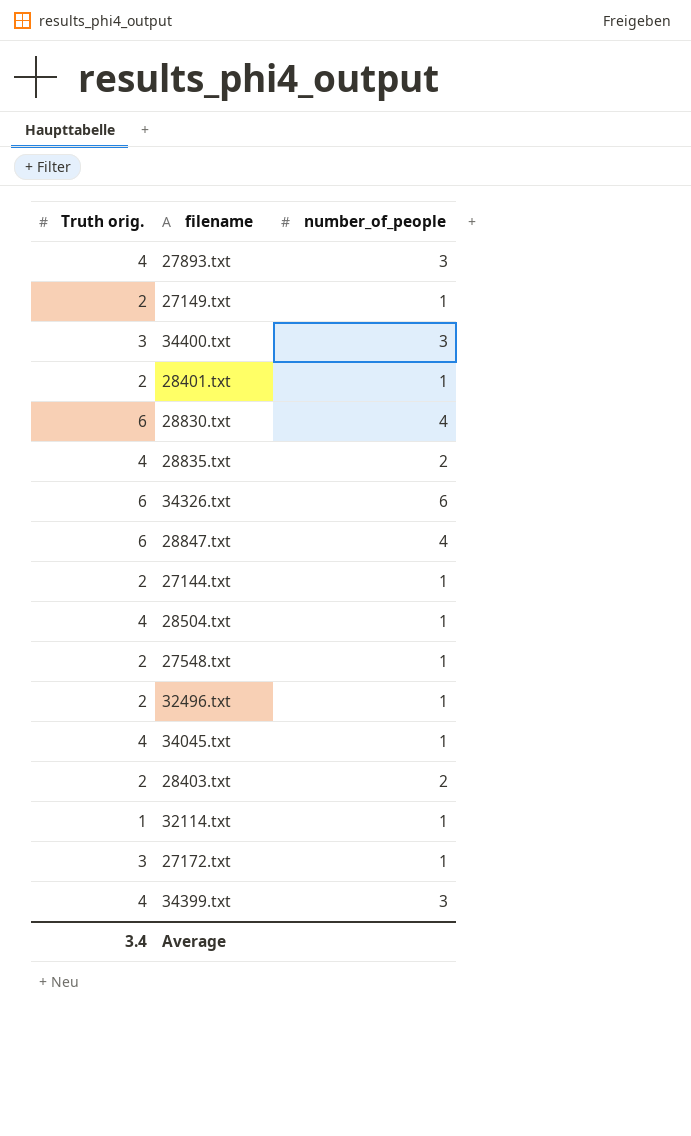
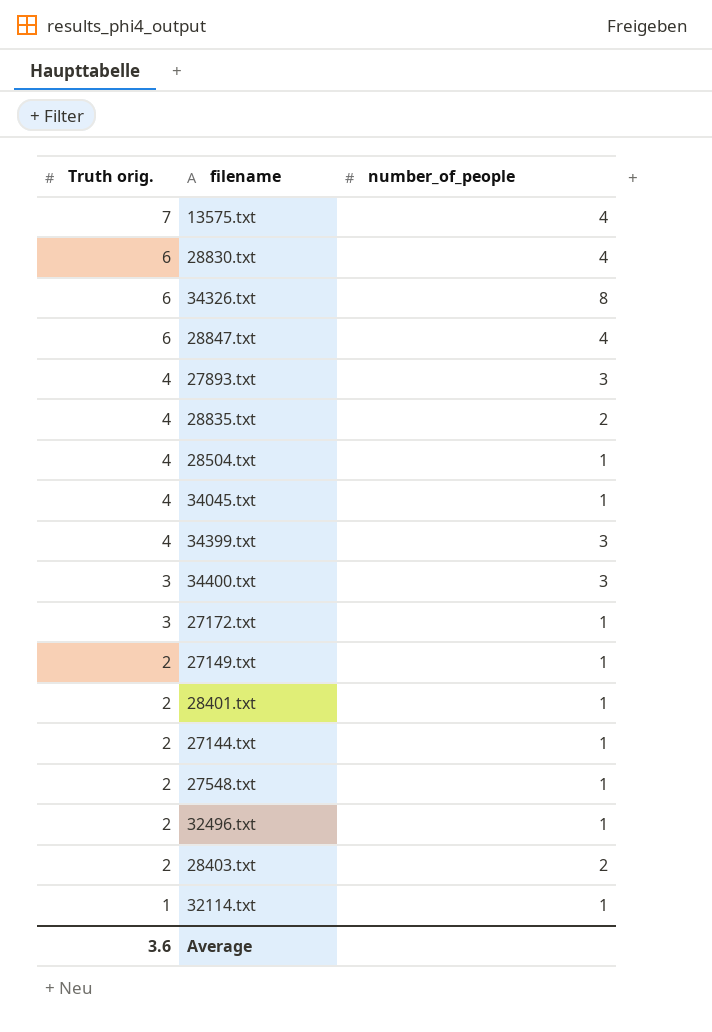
row order: none -> Truth orig. descending
row 13575.txt: none -> 7 | 4
34326.txt | number_of_people: 6 -> 8
Average | Truth orig.: 3.4 -> 3.6

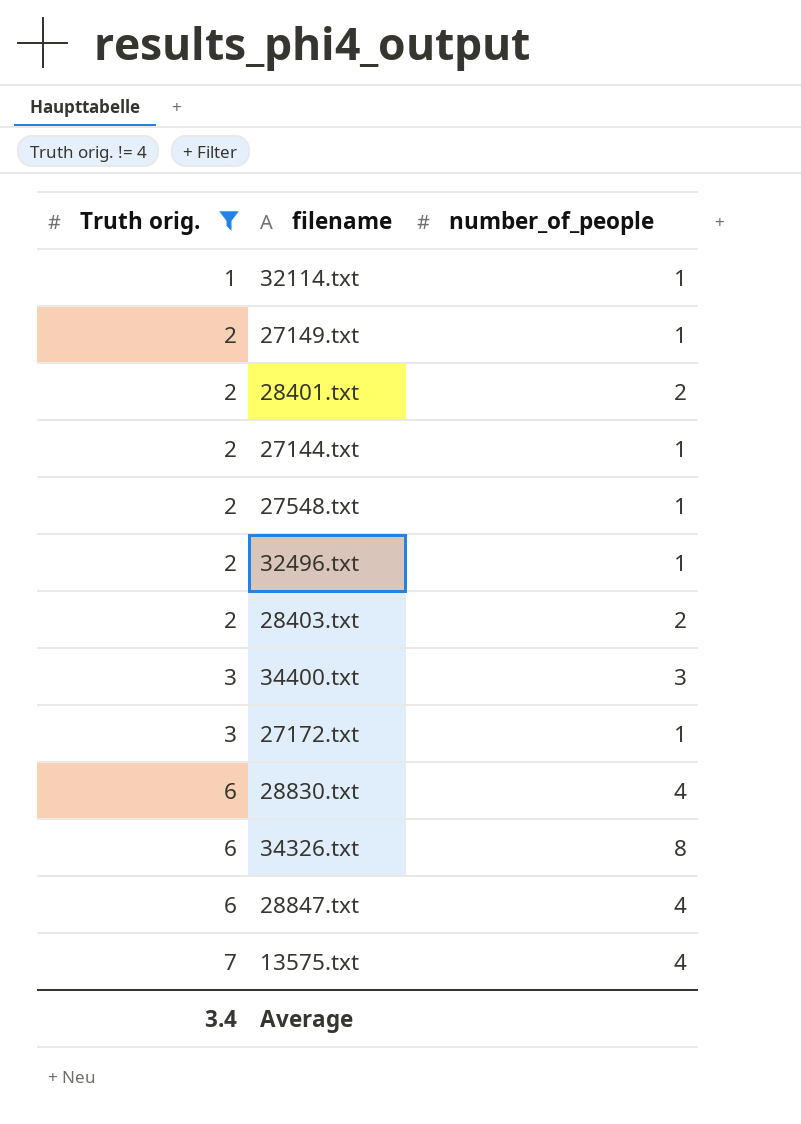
filter: none -> Truth orig. != 4
row order: Truth orig. descending -> Truth orig. ascending
28401.txt | number_of_people: 1 -> 2
Average | Truth orig.: 3.6 -> 3.4

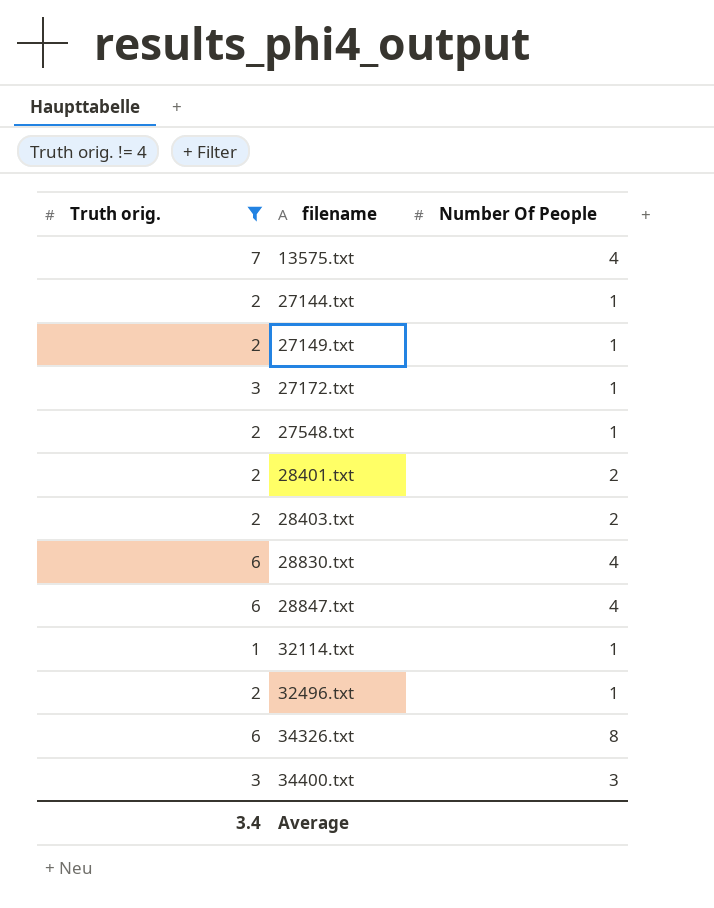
row order: Truth orig. ascending -> filename ascending
column name: number_of_people -> Number Of People

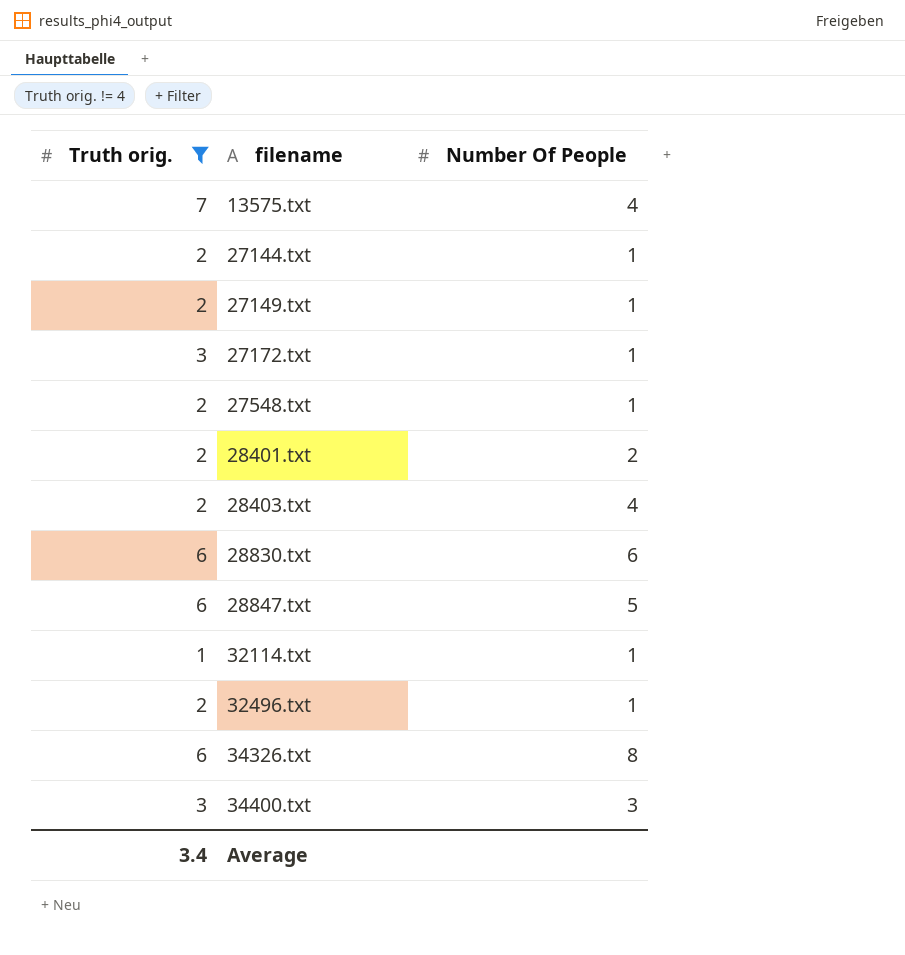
28403.txt | Number Of People: 2 -> 4
28830.txt | Number Of People: 4 -> 6
28847.txt | Number Of People: 4 -> 5

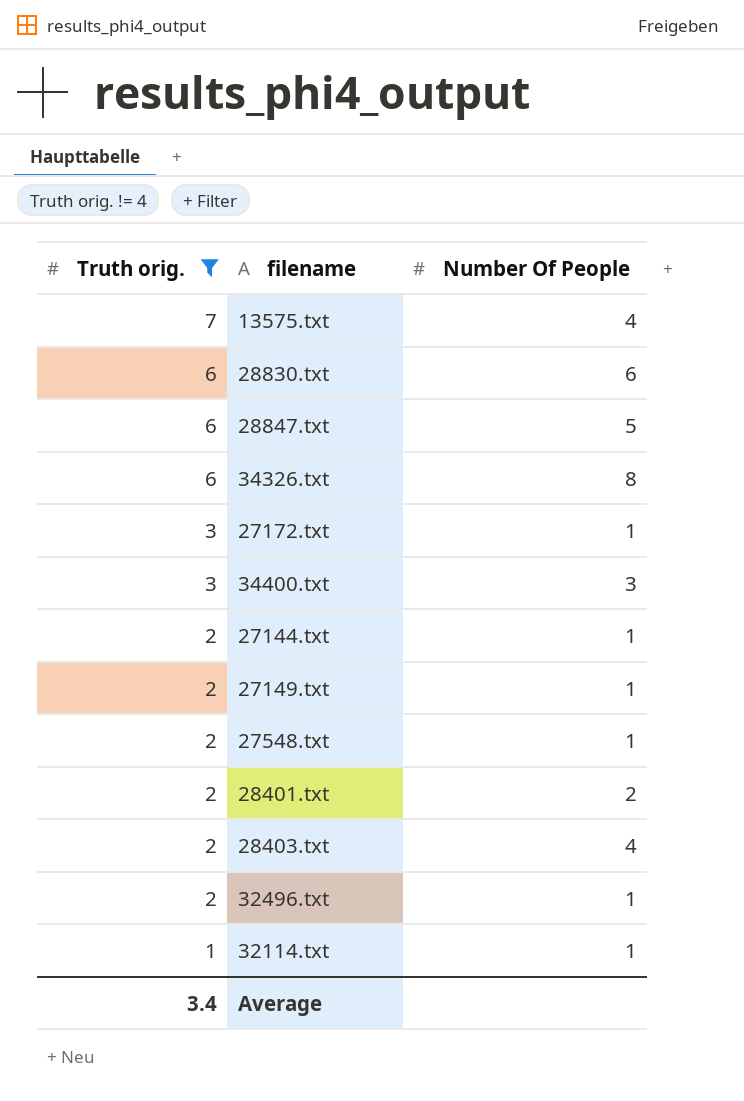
row order: filename ascending -> Truth orig. descending

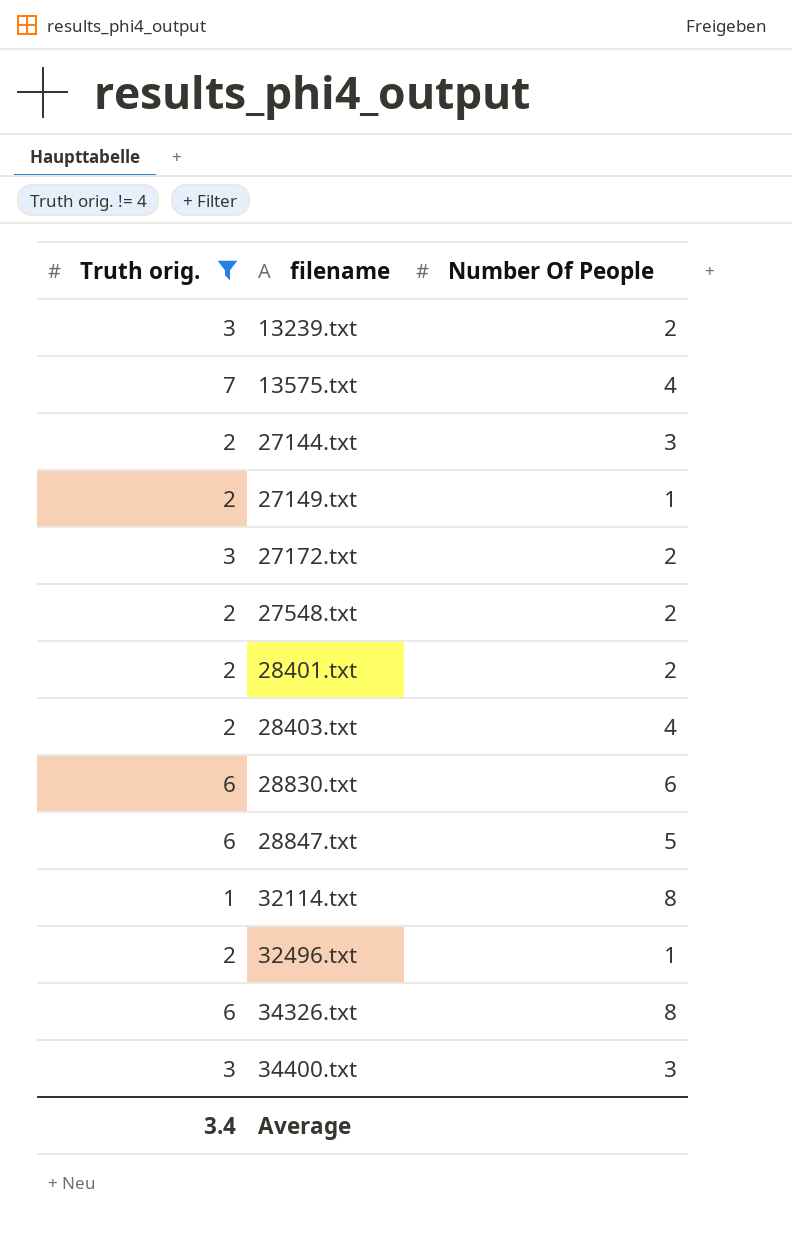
row order: Truth orig. descending -> filename ascending
row 13239.txt: none -> 3 | 2
27144.txt | Number Of People: 1 -> 3
27172.txt | Number Of People: 1 -> 2
27548.txt | Number Of People: 1 -> 2
32114.txt | Number Of People: 1 -> 8

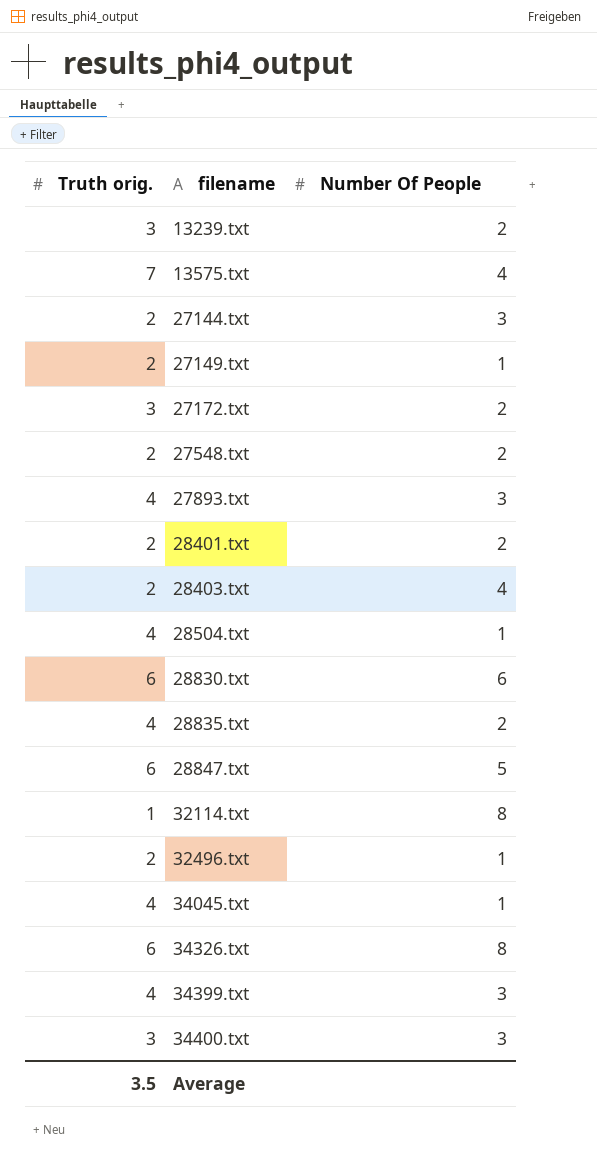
filter: Truth orig. != 4 -> none
Average | Truth orig.: 3.4 -> 3.5

